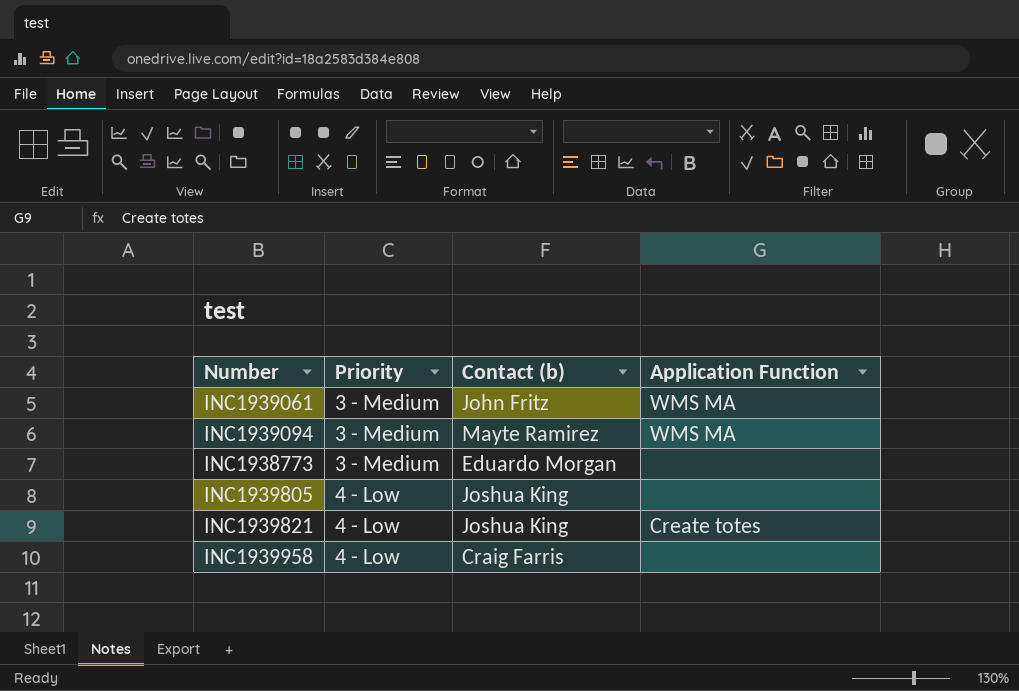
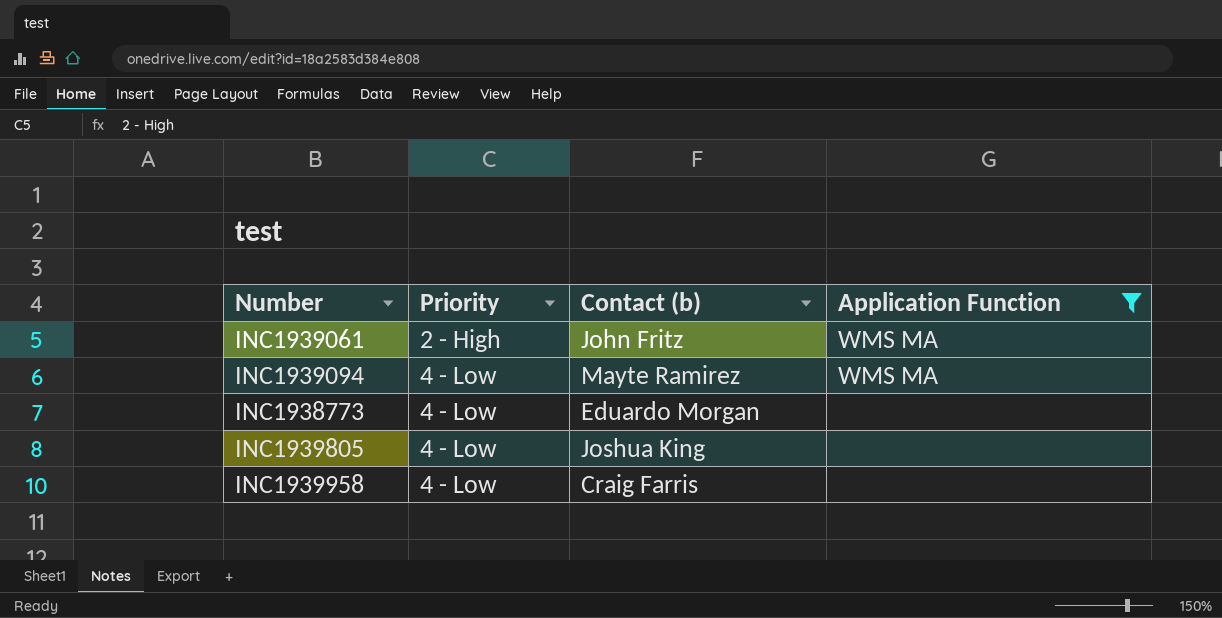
filter: none -> Application Function != Create totes
INC1939061 | Priority: 3 - Medium -> 2 - High
INC1939094 | Priority: 3 - Medium -> 4 - Low
INC1938773 | Priority: 3 - Medium -> 4 - Low

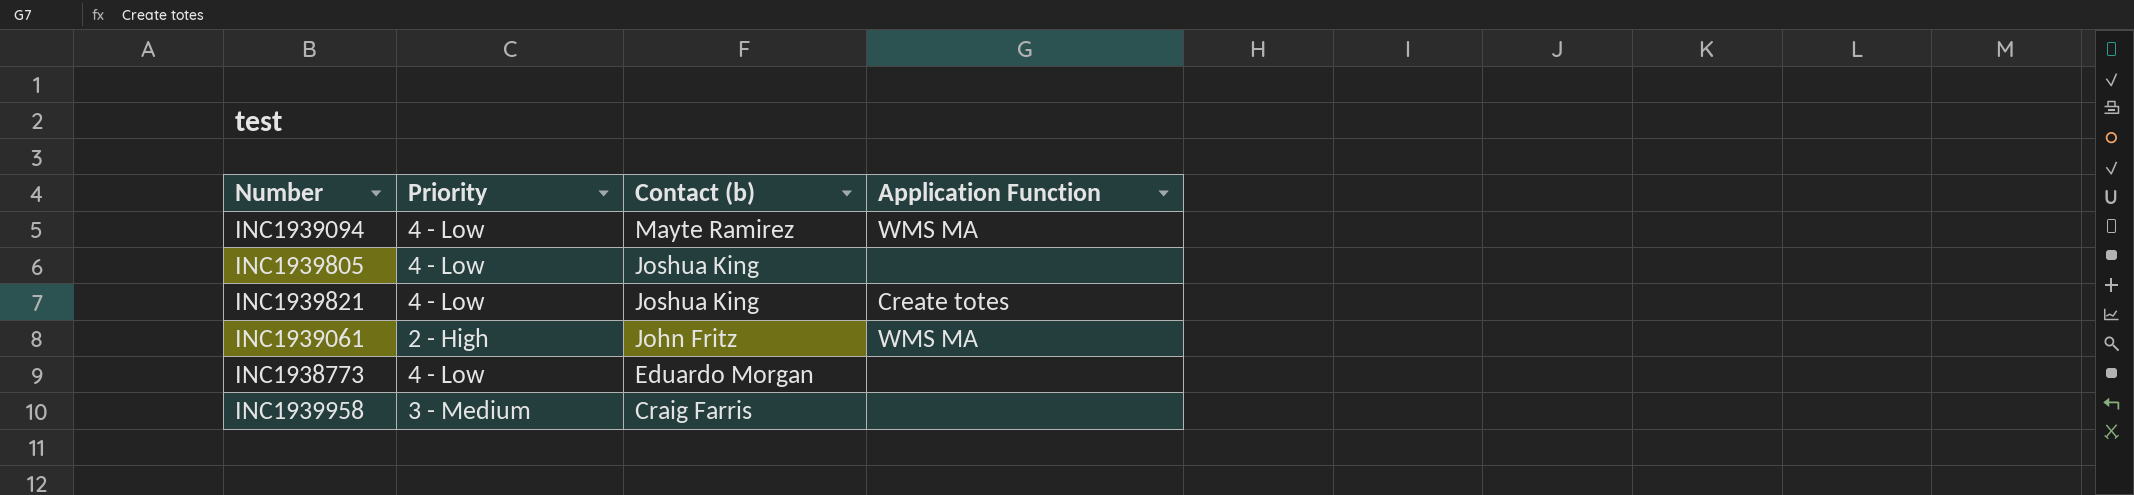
filter: Application Function != Create totes -> none
row order: Priority ascending -> Contact (b) descending
INC1939958 | Priority: 4 - Low -> 3 - Medium

